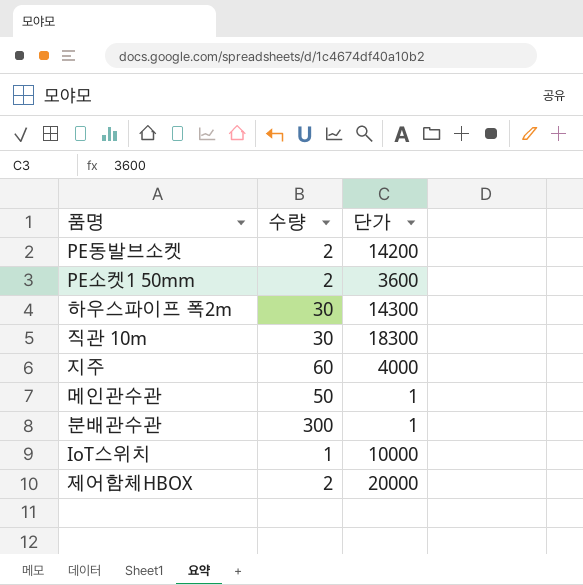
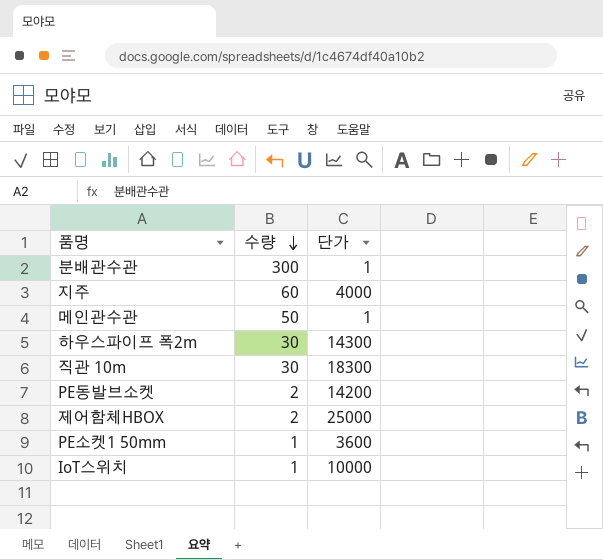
row order: none -> 수량 descending
제어함체HBOX | 단가: 20000 -> 25000
PE소켓1 50mm | 수량: 2 -> 1

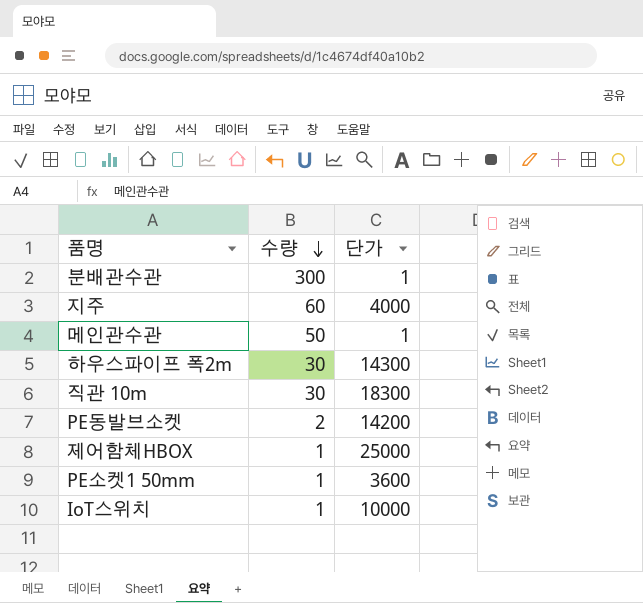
제어함체HBOX | 수량: 2 -> 1

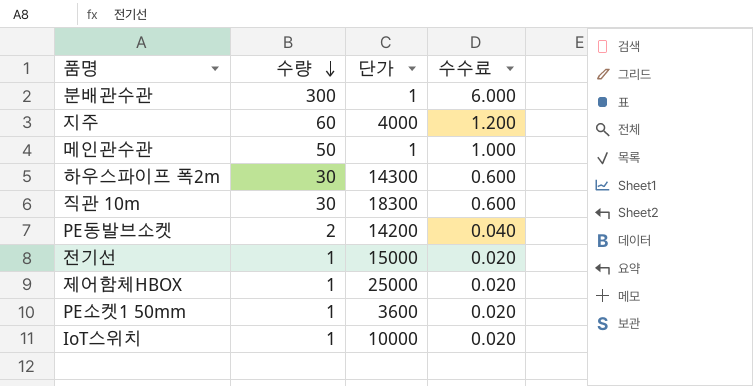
column 수수료 | formula: none -> [수량] * 0.02
row 전기선: none -> 1 | 15000 | 0.020

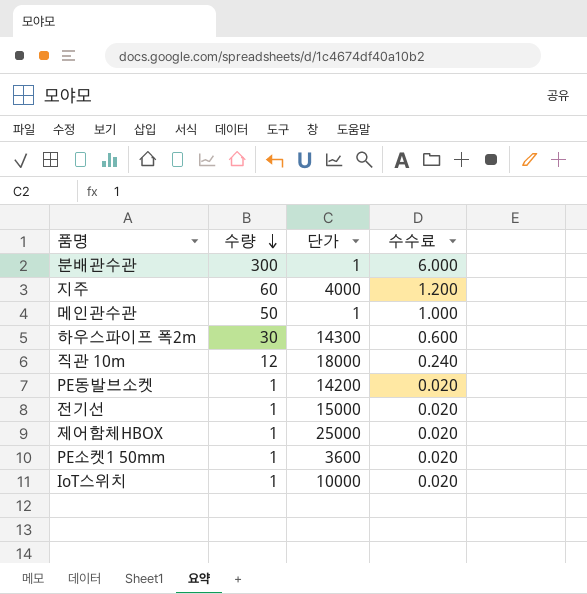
직관 10m | 수량: 30 -> 12
직관 10m | 단가: 18300 -> 18000
직관 10m | 수수료: 0.600 -> 0.240
PE동발브소켓 | 수량: 2 -> 1
PE동발브소켓 | 수수료: 0.040 -> 0.020

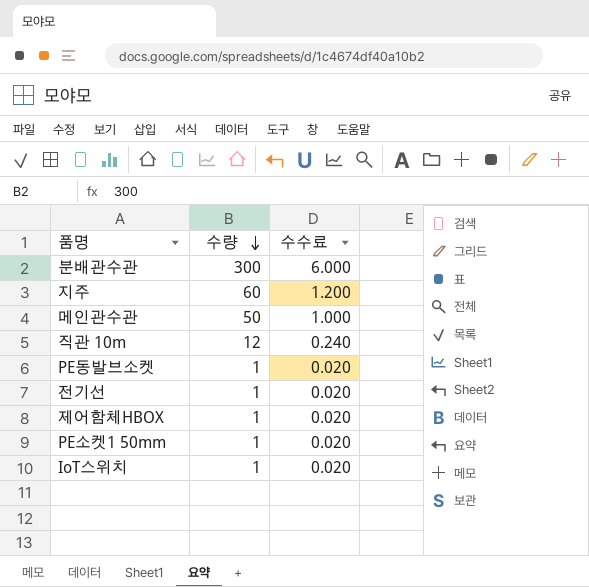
column 단가 | position: 3 -> none
row 하우스파이프 폭2m: 30 | 14300 | 0.600 -> none

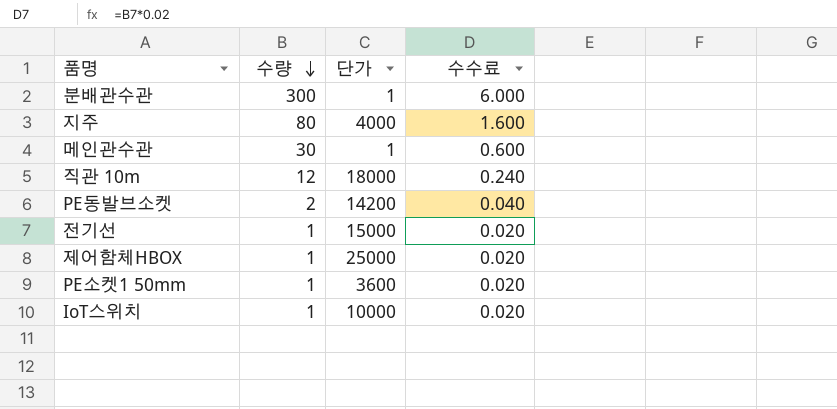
column 단가 | position: none -> 3
지주 | 수량: 60 -> 80
지주 | 수수료: 1.200 -> 1.600
메인관수관 | 수량: 50 -> 30
메인관수관 | 수수료: 1.000 -> 0.600
PE동발브소켓 | 수량: 1 -> 2
PE동발브소켓 | 수수료: 0.020 -> 0.040

